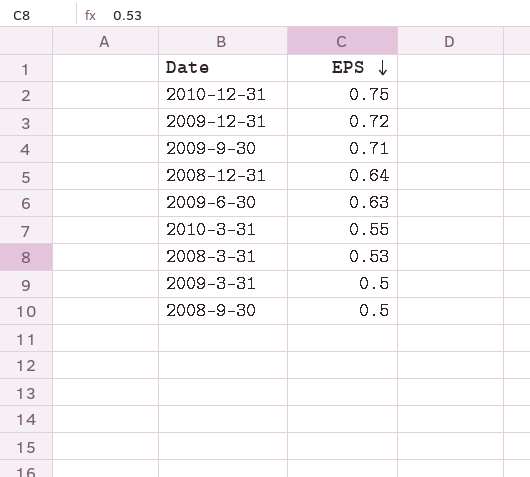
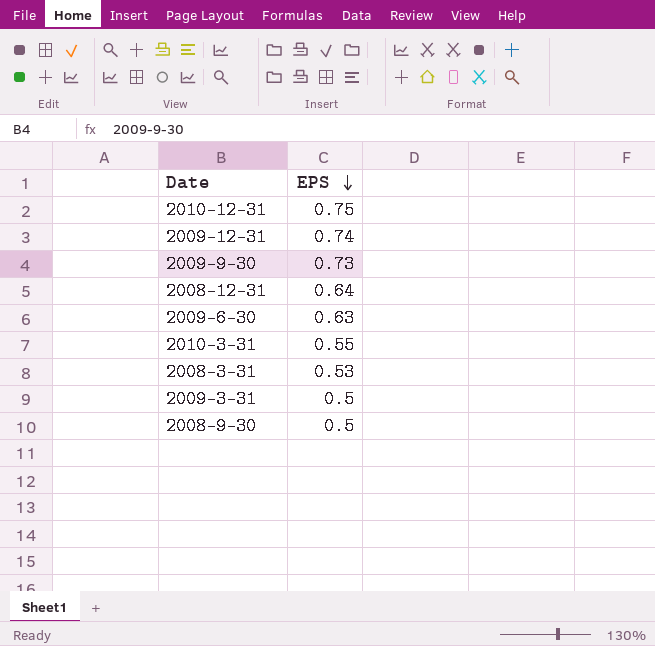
2009-12-31 | EPS: 0.72 -> 0.74
2009-9-30 | EPS: 0.71 -> 0.73

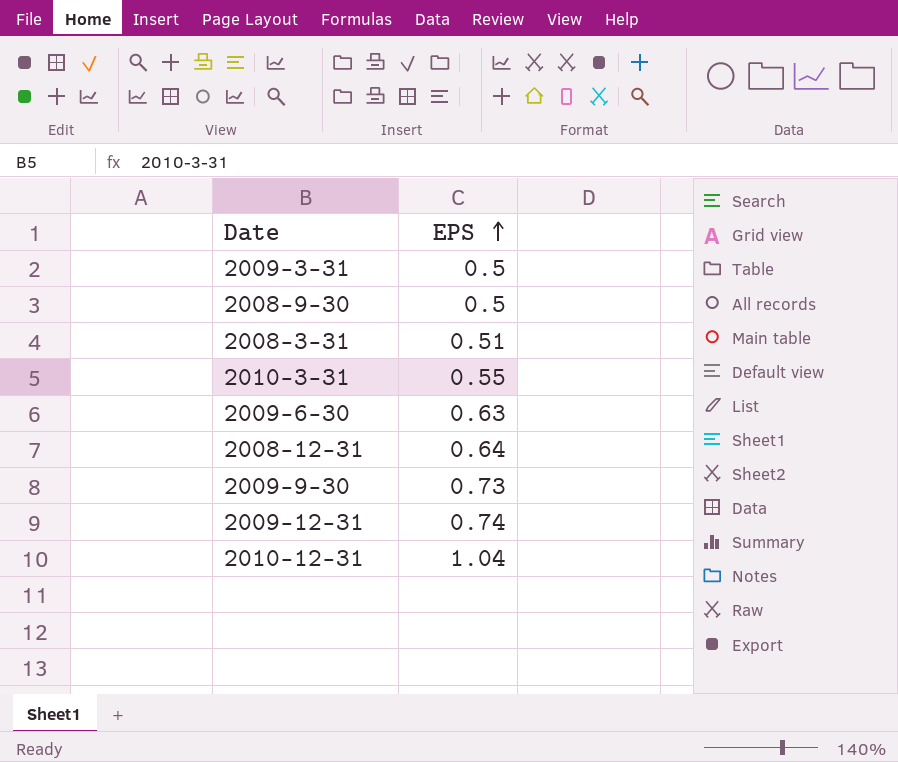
row order: EPS descending -> EPS ascending
2008-3-31 | EPS: 0.53 -> 0.51
2010-12-31 | EPS: 0.75 -> 1.04

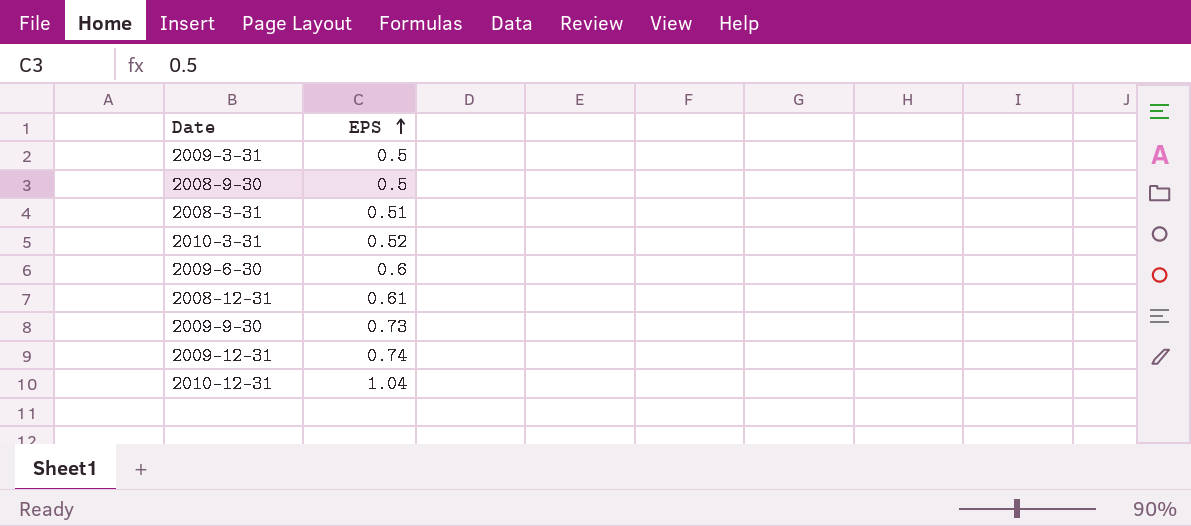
2010-3-31 | EPS: 0.55 -> 0.52
2009-6-30 | EPS: 0.63 -> 0.6
2008-12-31 | EPS: 0.64 -> 0.61

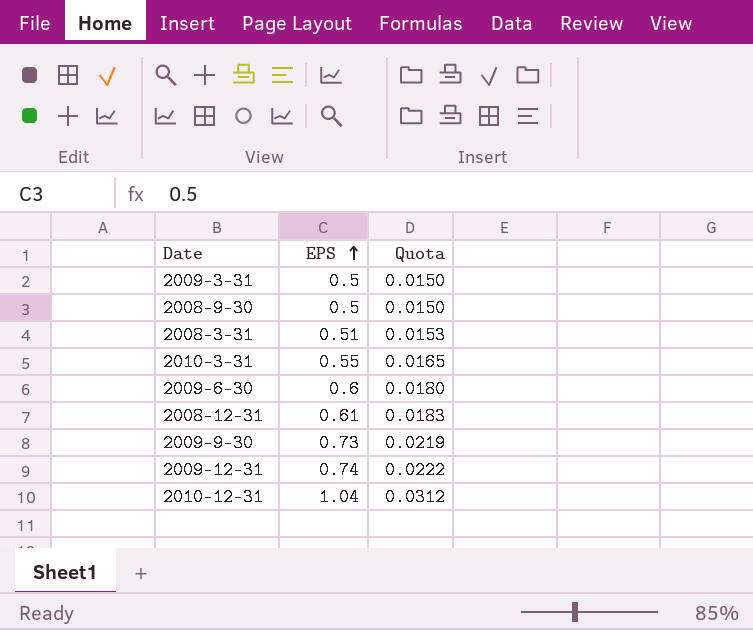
column Quota | formula: none -> [EPS] * 0.03
2010-3-31 | EPS: 0.52 -> 0.55

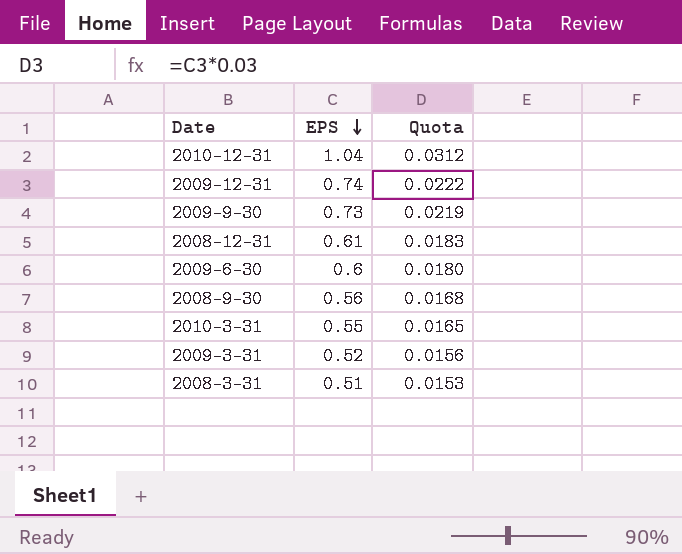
row order: EPS ascending -> EPS descending
2008-9-30 | EPS: 0.5 -> 0.56
2008-9-30 | Quota: 0.0150 -> 0.0168
2009-3-31 | EPS: 0.5 -> 0.52
2009-3-31 | Quota: 0.0150 -> 0.0156

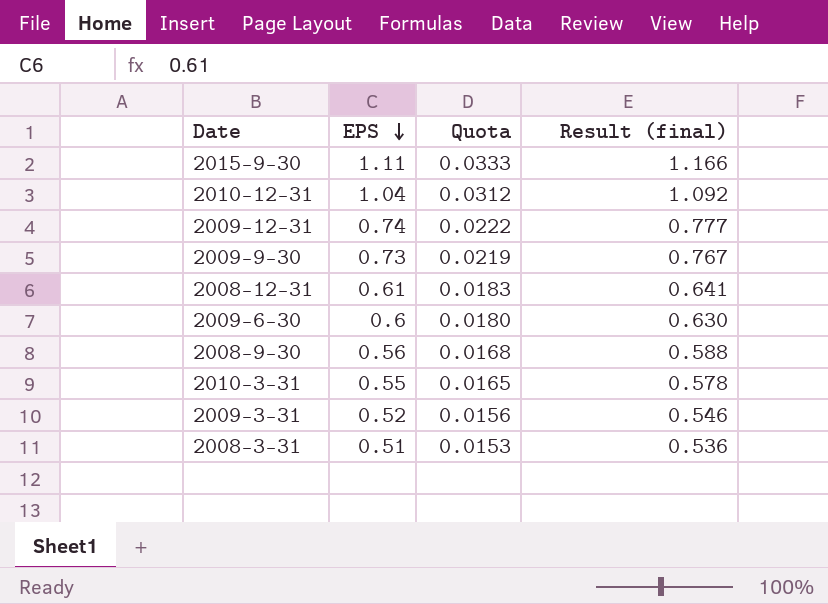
column Result (final) | formula: none -> [EPS] * 1.05
row 2015-9-30: none -> 1.11 | 0.0333 | 1.166

